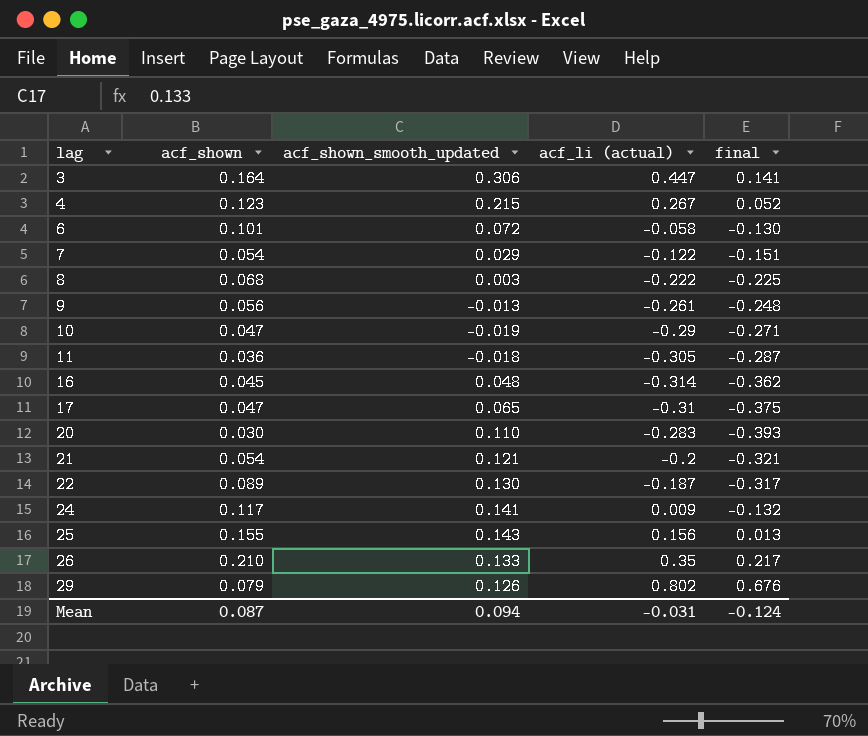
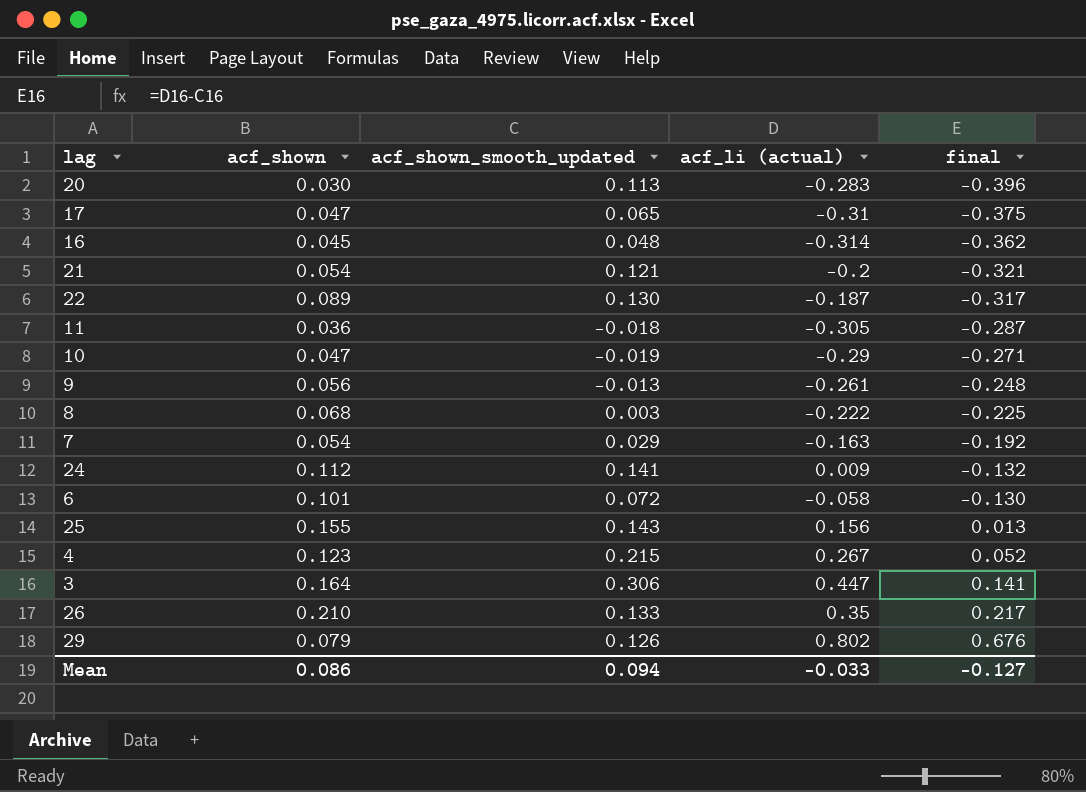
row order: lag ascending -> final ascending
20 | acf_shown_smooth_updated: 0.110 -> 0.113
20 | final: -0.393 -> -0.396
7 | acf_li (actual): -0.122 -> -0.163
7 | final: -0.151 -> -0.192
24 | acf_shown: 0.117 -> 0.112
Mean | acf_shown: 0.087 -> 0.086
Mean | acf_li (actual): -0.031 -> -0.033
Mean | final: -0.124 -> -0.127

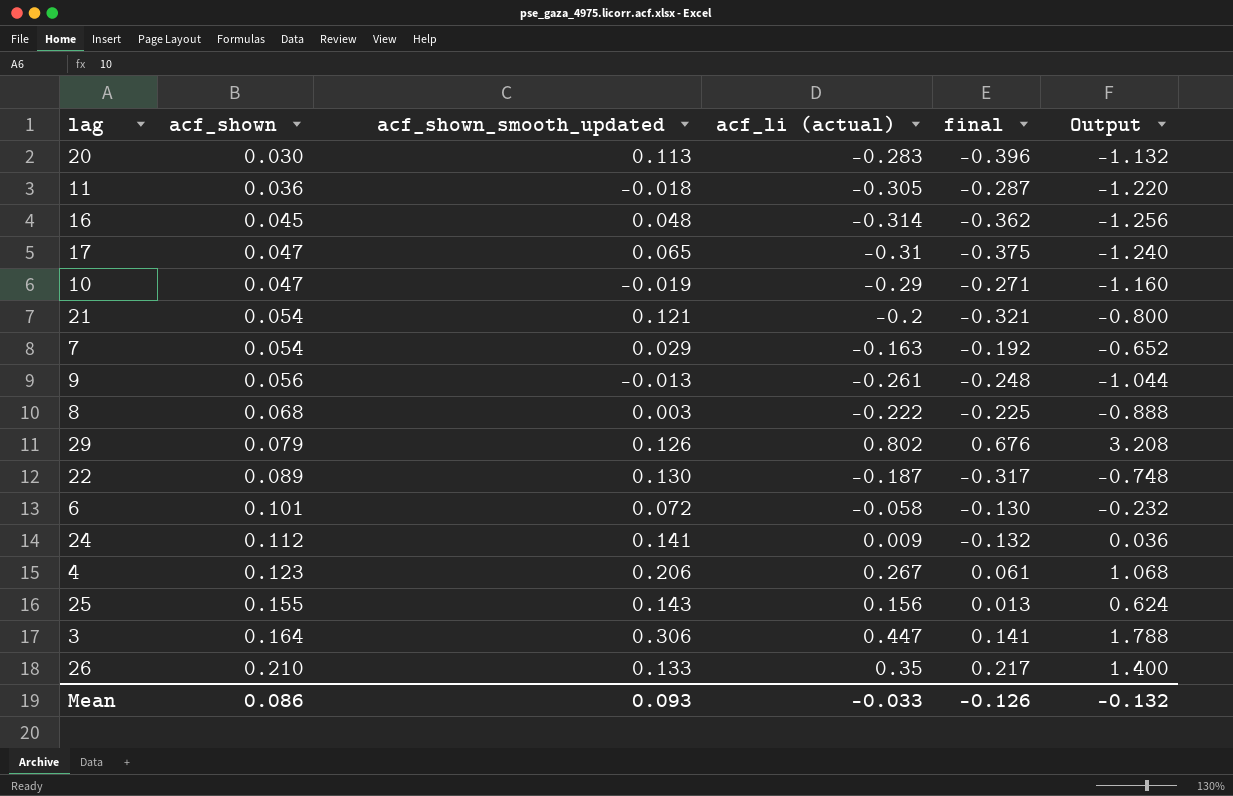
row order: final ascending -> acf_shown ascending
column Output | formula: none -> [acf_li (actual)] * 4
4 | acf_shown_smooth_updated: 0.215 -> 0.206
4 | final: 0.052 -> 0.061
Mean | acf_shown_smooth_updated: 0.094 -> 0.093
Mean | final: -0.127 -> -0.126

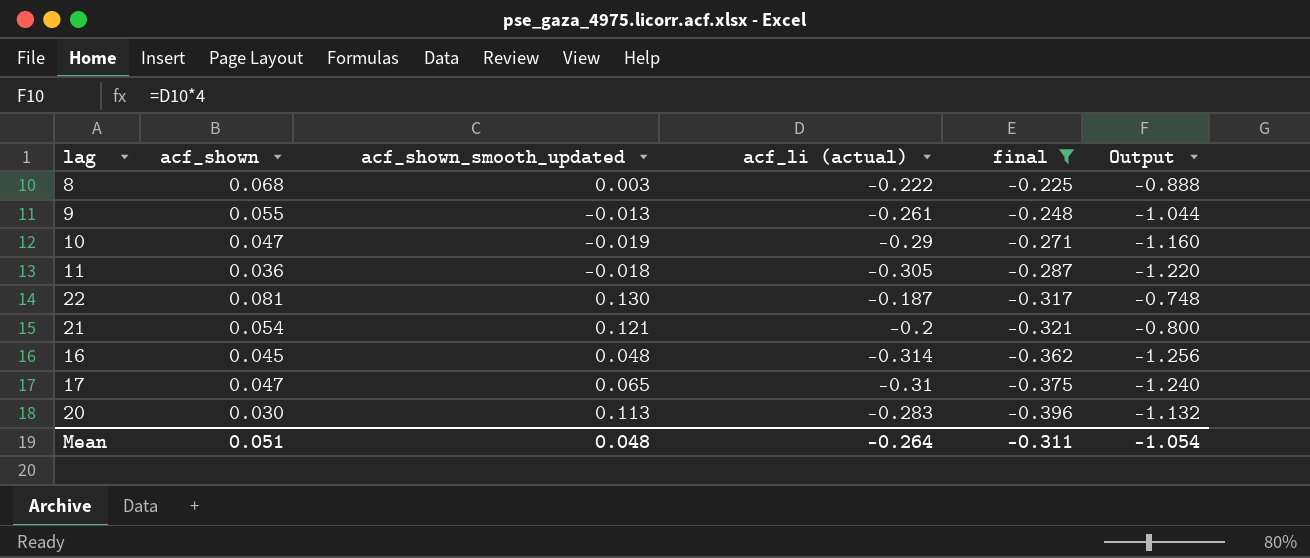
filter: none -> final <= -0.225
row order: acf_shown ascending -> final descending
9 | acf_shown: 0.056 -> 0.055
22 | acf_shown: 0.089 -> 0.081
Mean | acf_shown: 0.086 -> 0.051
Mean | acf_shown_smooth_updated: 0.093 -> 0.048
Mean | acf_li (actual): -0.033 -> -0.264
Mean | final: -0.126 -> -0.311
Mean | Output: -0.132 -> -1.054

